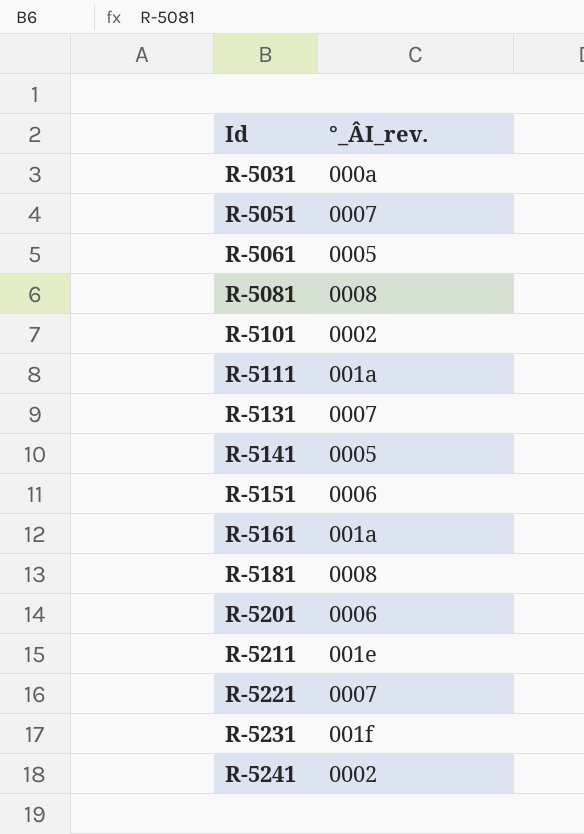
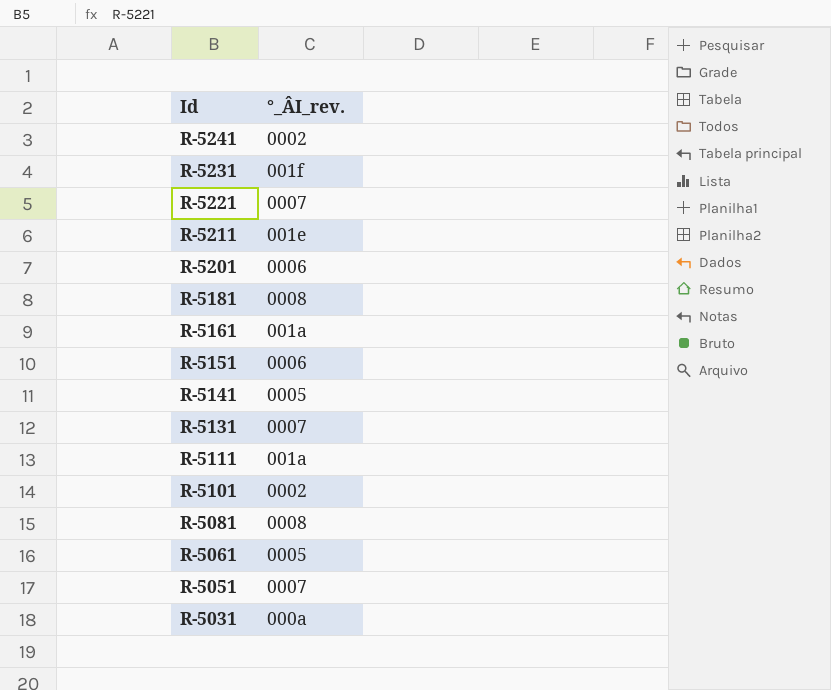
row order: Id ascending -> Id descending

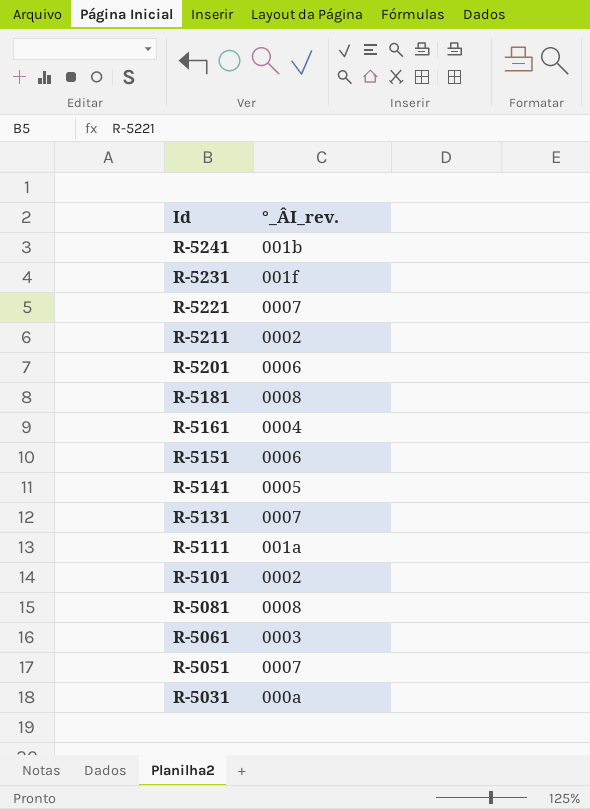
R-5241 | °_ÂI_rev.: 0002 -> 001b
R-5211 | °_ÂI_rev.: 001e -> 0002
R-5161 | °_ÂI_rev.: 001a -> 0004
R-5061 | °_ÂI_rev.: 0005 -> 0003

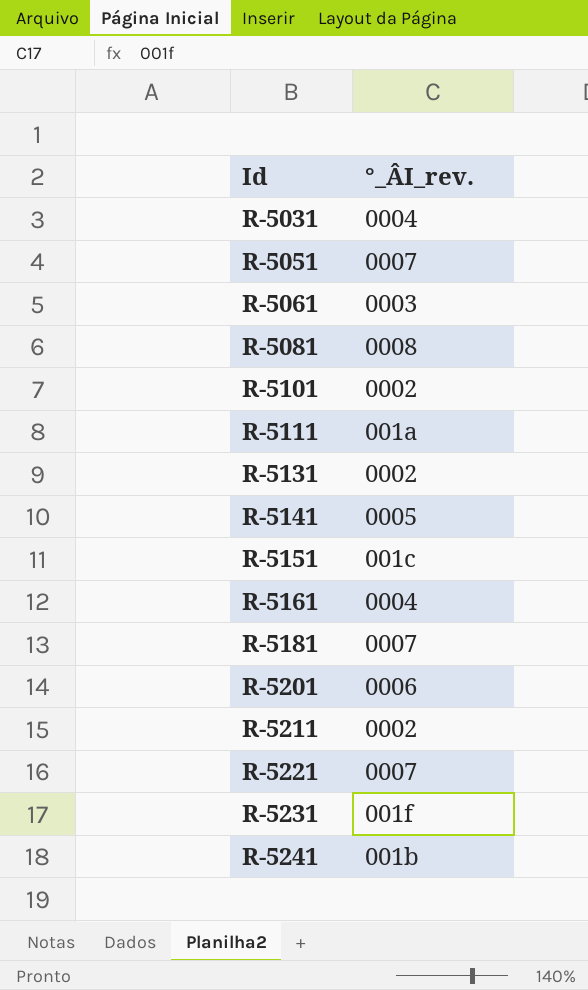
row order: Id descending -> Id ascending
R-5031 | °_ÂI_rev.: 000a -> 0004
R-5131 | °_ÂI_rev.: 0007 -> 0002
R-5151 | °_ÂI_rev.: 0006 -> 001c
R-5181 | °_ÂI_rev.: 0008 -> 0007

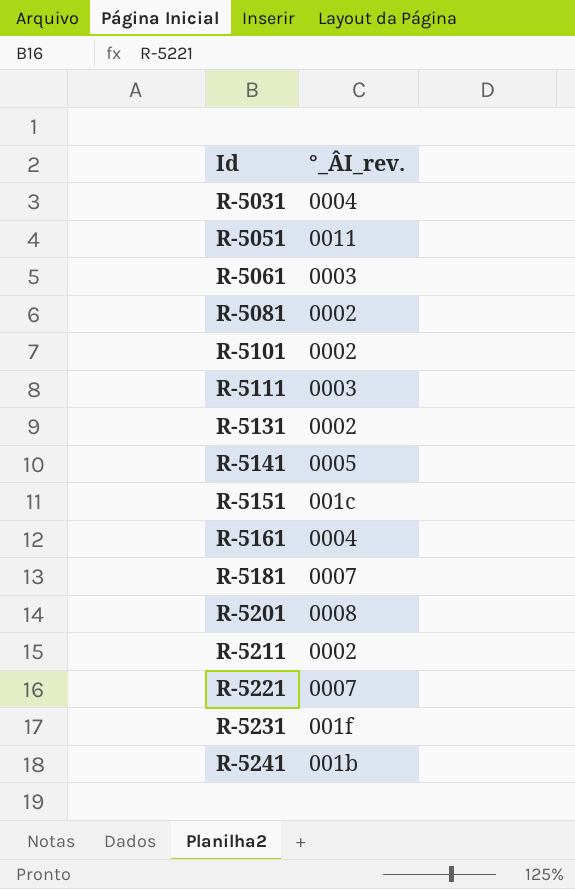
R-5051 | °_ÂI_rev.: 0007 -> 0011
R-5081 | °_ÂI_rev.: 0008 -> 0002
R-5111 | °_ÂI_rev.: 001a -> 0003
R-5201 | °_ÂI_rev.: 0006 -> 0008

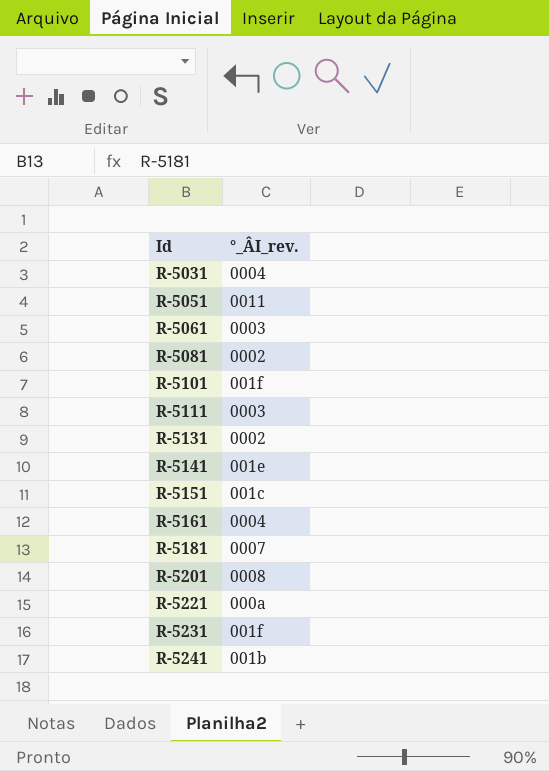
row R-5211: 0002 -> none
R-5101 | °_ÂI_rev.: 0002 -> 001f
R-5141 | °_ÂI_rev.: 0005 -> 001e
R-5221 | °_ÂI_rev.: 0007 -> 000a

